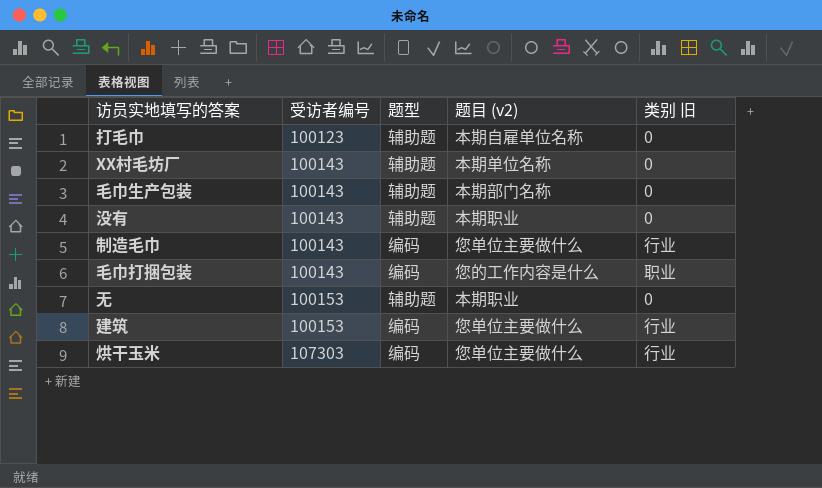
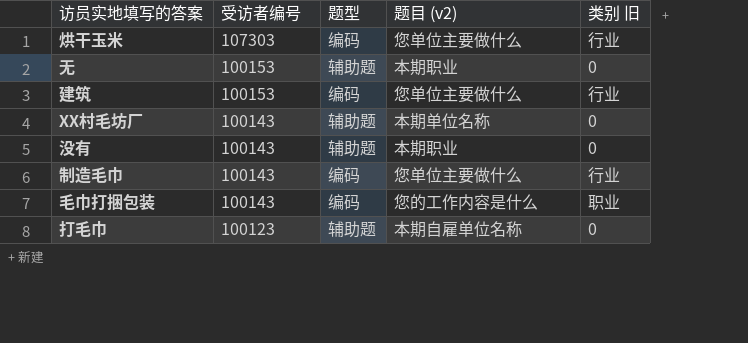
row order: 受访者编号 ascending -> 受访者编号 descending
row 毛巾生产包装: 100143 | 辅助题 | 本期部门名称 | 0 -> none

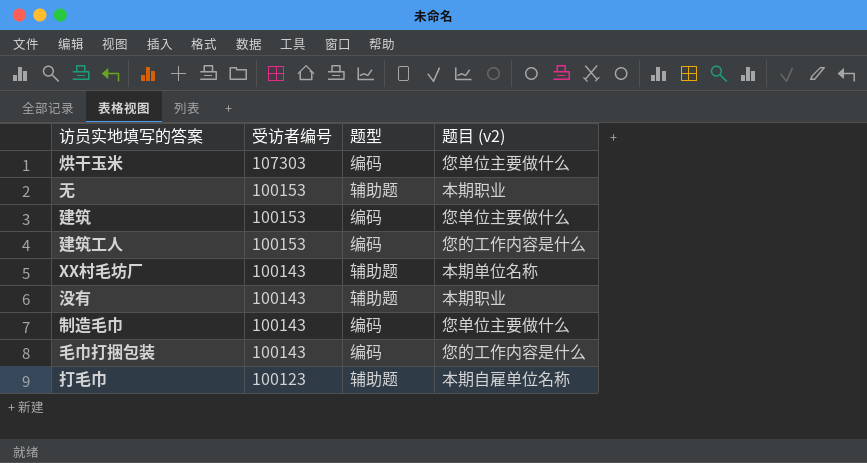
column 类别 旧 | position: 5 -> none
row 建筑工人: none -> 100153 | 编码 | 您的工作内容是什么

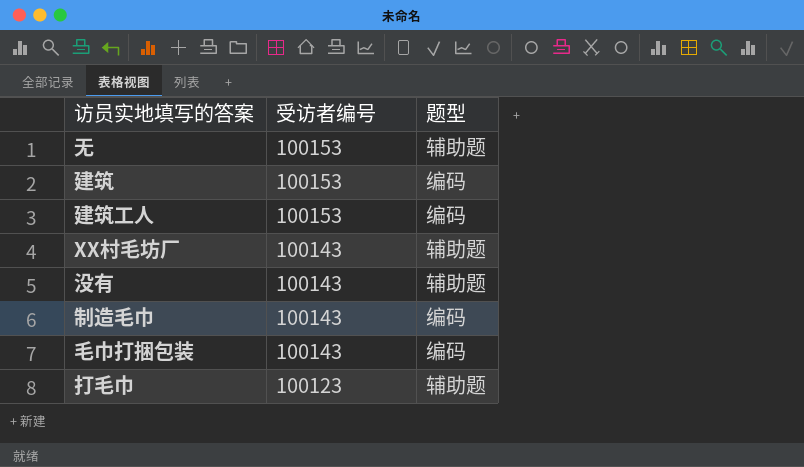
column 题目 (v2) | position: 4 -> none
row 烘干玉米: 107303 | 编码 | 您单位主要做什么 -> none

